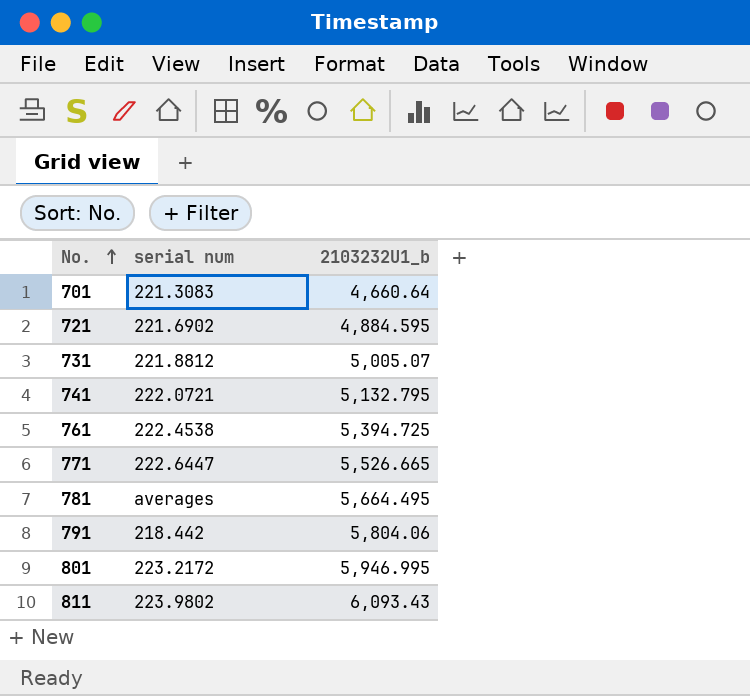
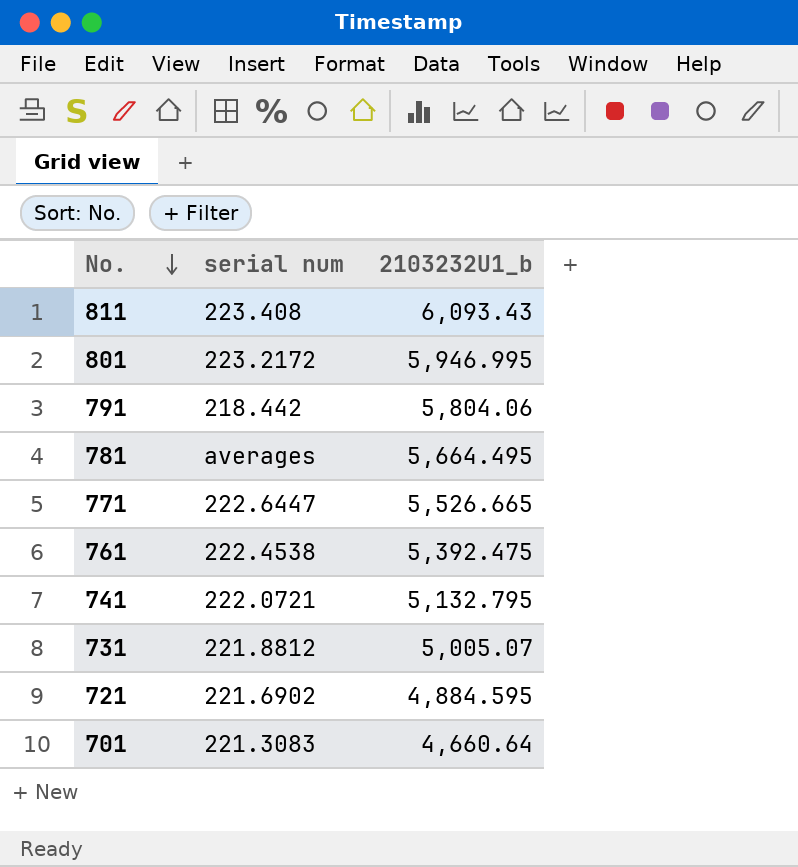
row order: No. ascending -> No. descending
811 | serial num: 223.9802 -> 223.408
761 | 2103232U1_b: 5,394.725 -> 5,392.475

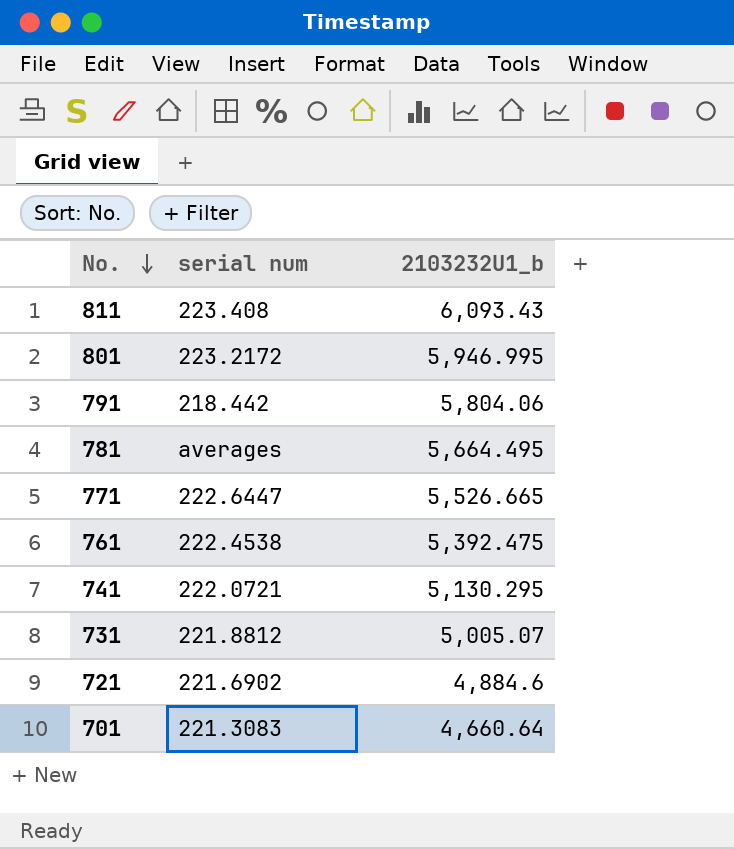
741 | 2103232U1_b: 5,132.795 -> 5,130.295
721 | 2103232U1_b: 4,884.595 -> 4,884.6

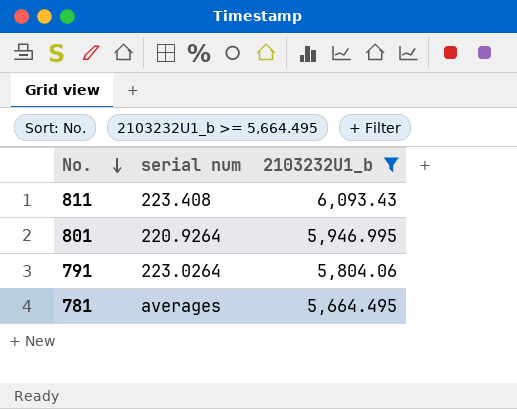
filter: none -> 2103232U1_b >= 5,664.495
801 | serial num: 223.2172 -> 220.9264
791 | serial num: 218.442 -> 223.0264

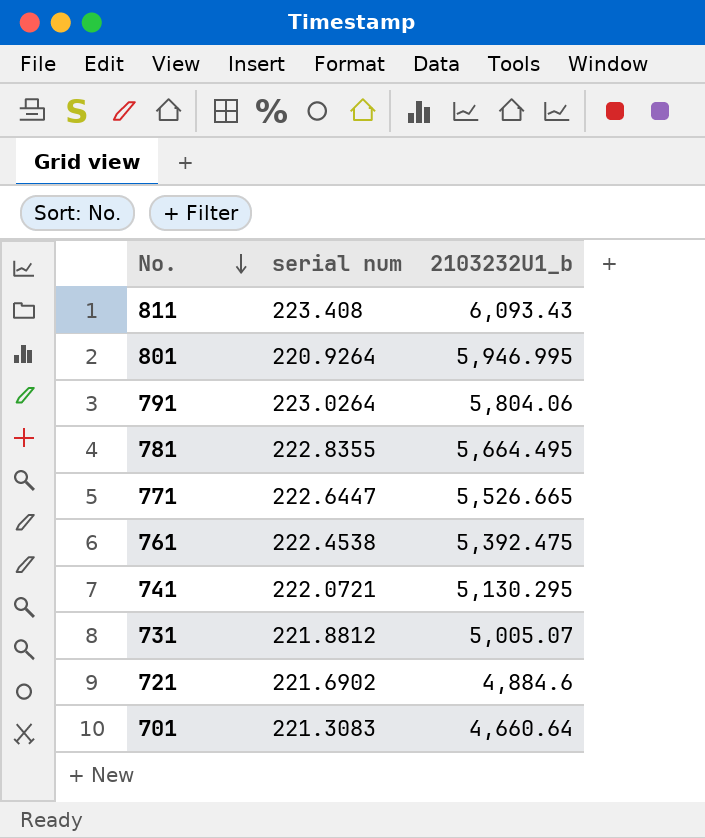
filter: 2103232U1_b >= 5,664.495 -> none
781 | serial num: averages -> 222.8355

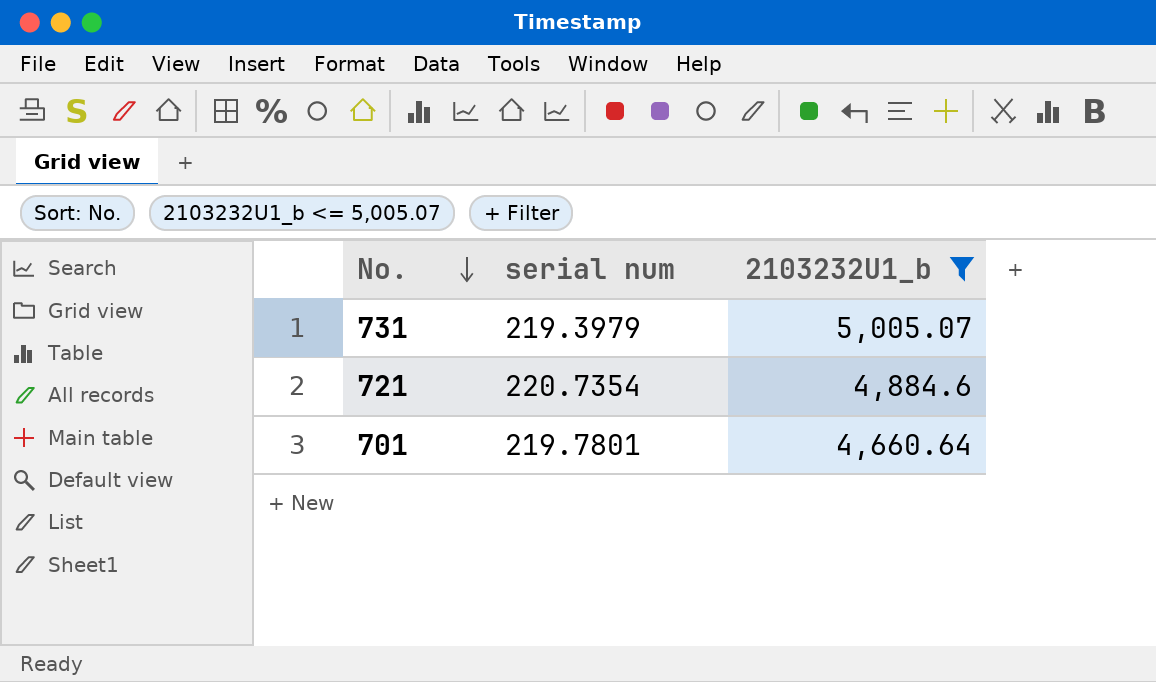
filter: none -> 2103232U1_b <= 5,005.07
731 | serial num: 221.8812 -> 219.3979
721 | serial num: 221.6902 -> 220.7354
701 | serial num: 221.3083 -> 219.7801

